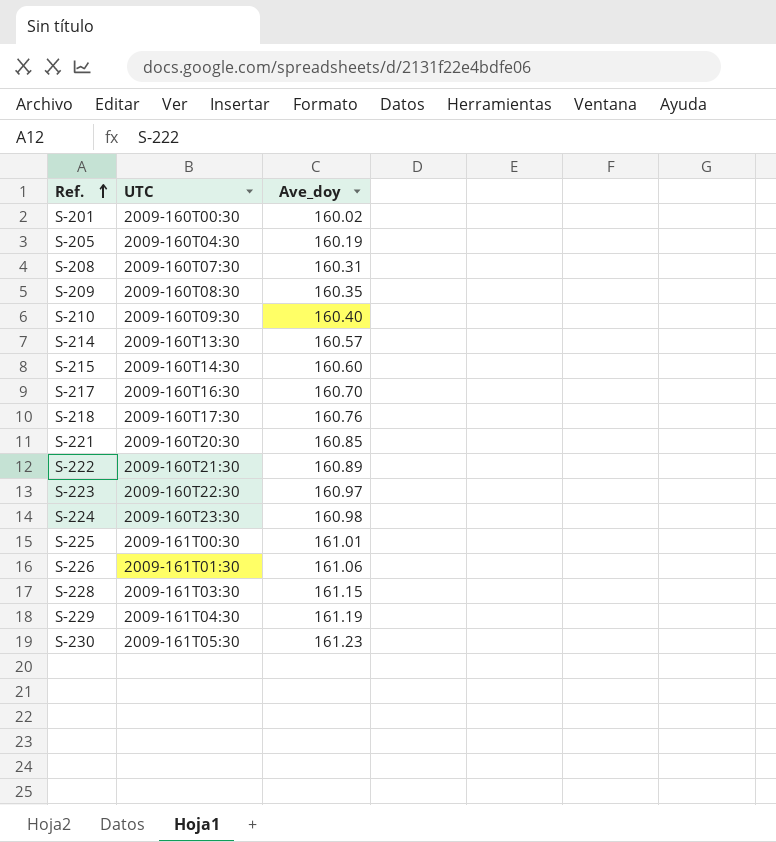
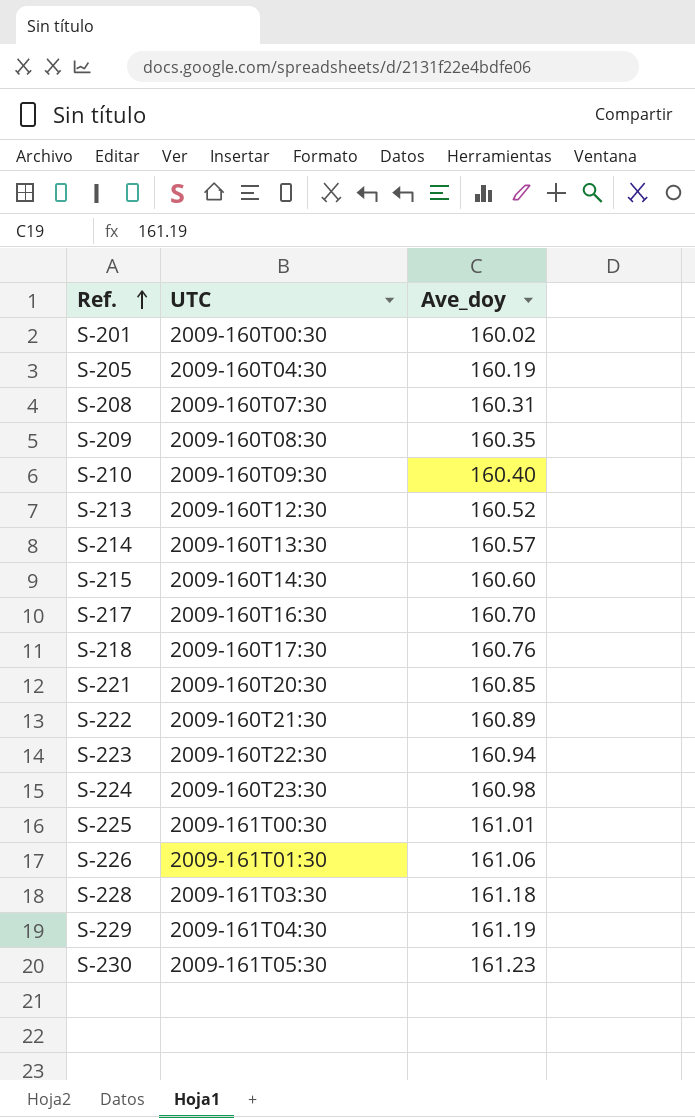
row S-213: none -> 2009-160T12:30 | 160.52
S-223 | Ave_doy: 160.97 -> 160.94
S-228 | Ave_doy: 161.15 -> 161.18

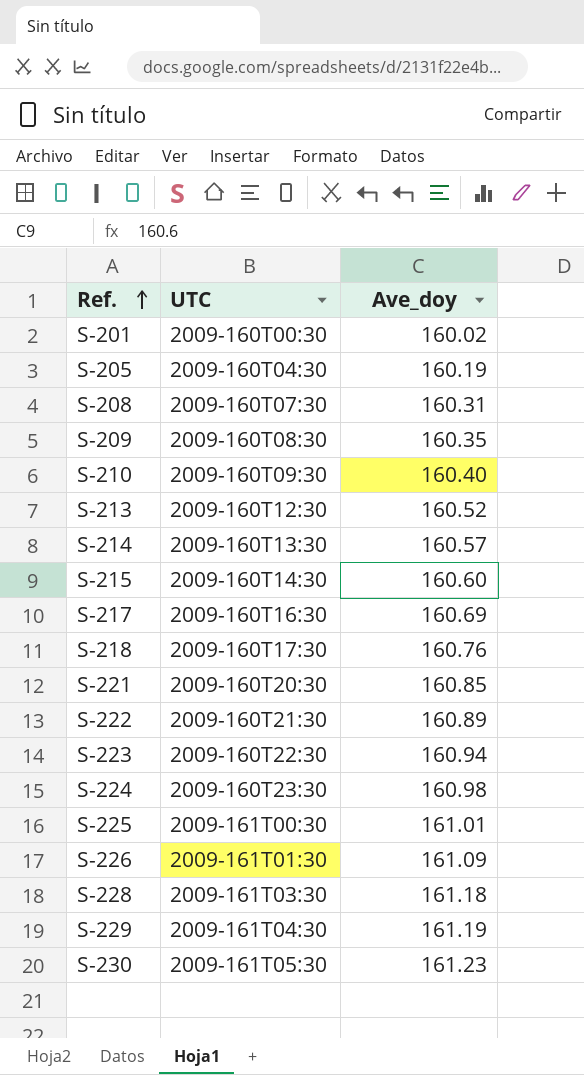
S-217 | Ave_doy: 160.70 -> 160.69
S-226 | Ave_doy: 161.06 -> 161.09

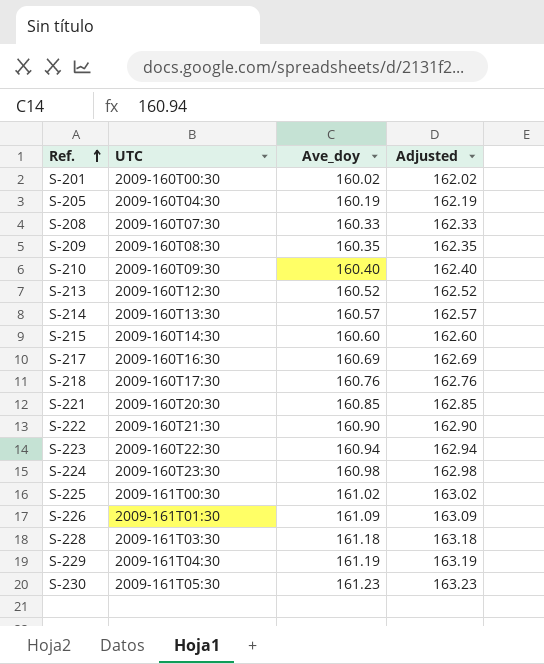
column Adjusted | formula: none -> [Ave_doy] + 2
S-208 | Ave_doy: 160.31 -> 160.33
S-222 | Ave_doy: 160.89 -> 160.90
S-225 | Ave_doy: 161.01 -> 161.02

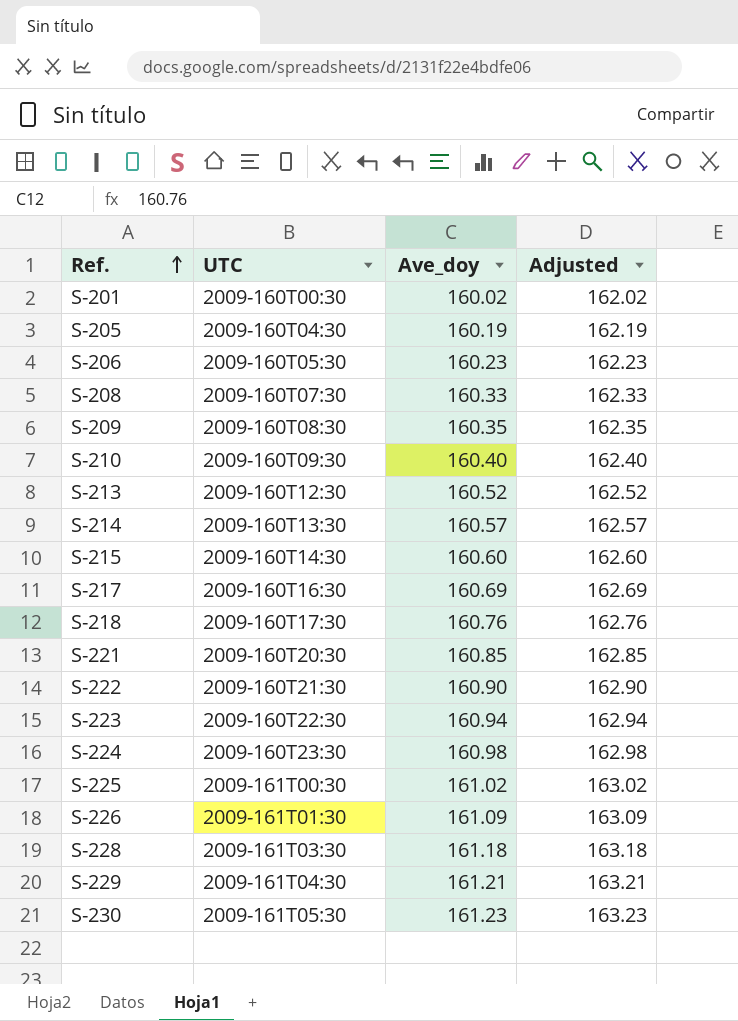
row S-206: none -> 2009-160T05:30 | 160.23 | 162.23
S-229 | Ave_doy: 161.19 -> 161.21
S-229 | Adjusted: 163.19 -> 163.21

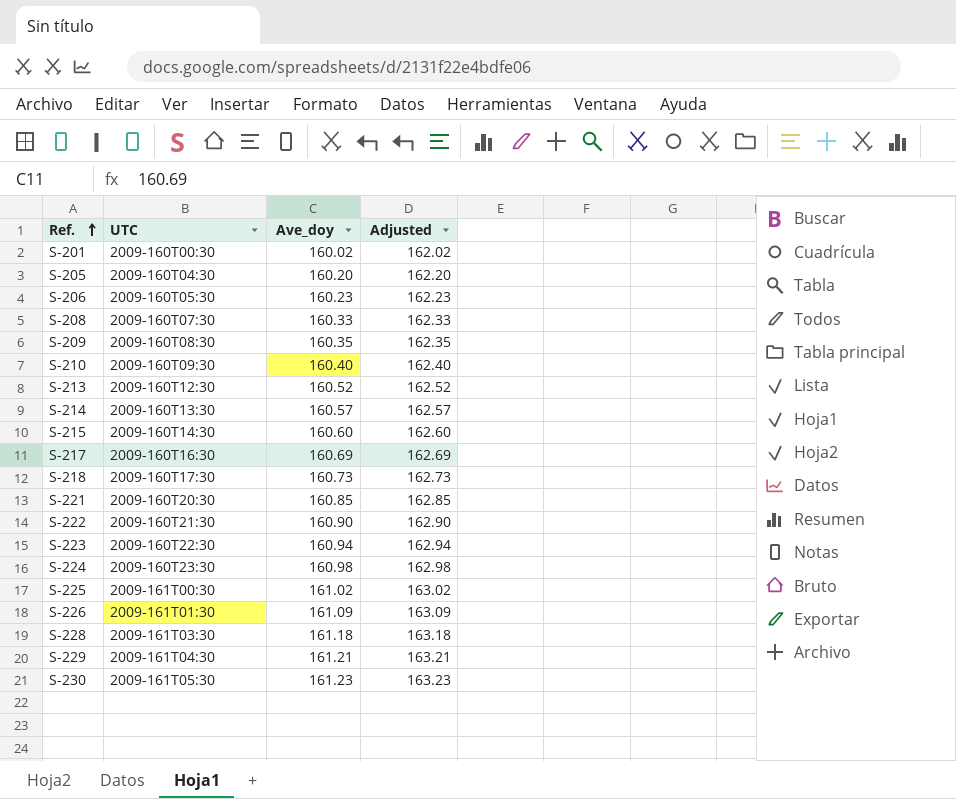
S-205 | Ave_doy: 160.19 -> 160.20
S-205 | Adjusted: 162.19 -> 162.20
S-218 | Ave_doy: 160.76 -> 160.73
S-218 | Adjusted: 162.76 -> 162.73

